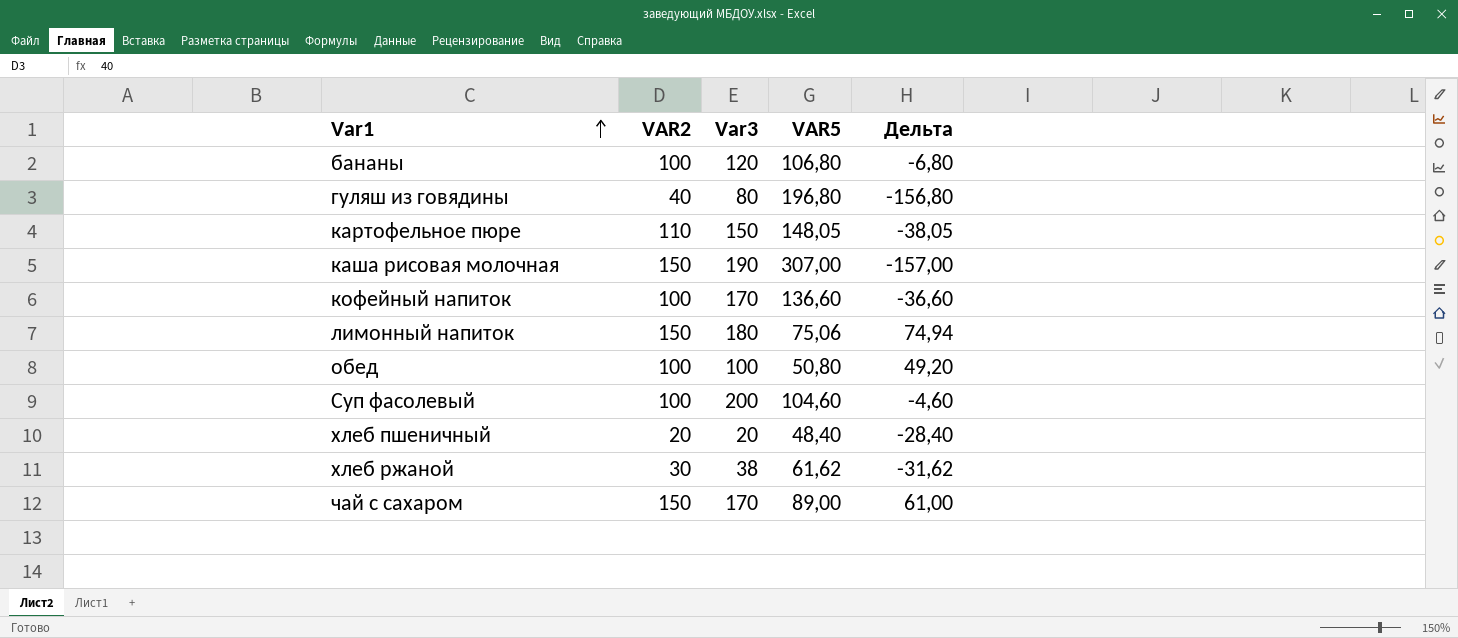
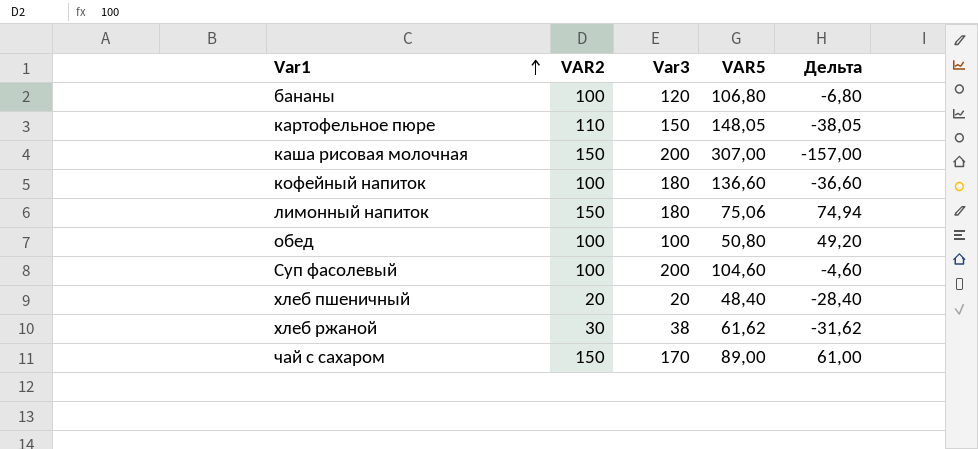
row гуляш из говядины: 40 | 80 | 196,80 | -156,80 -> none
каша рисовая молочная | Var3: 190 -> 200
кофейный напиток | Var3: 170 -> 180

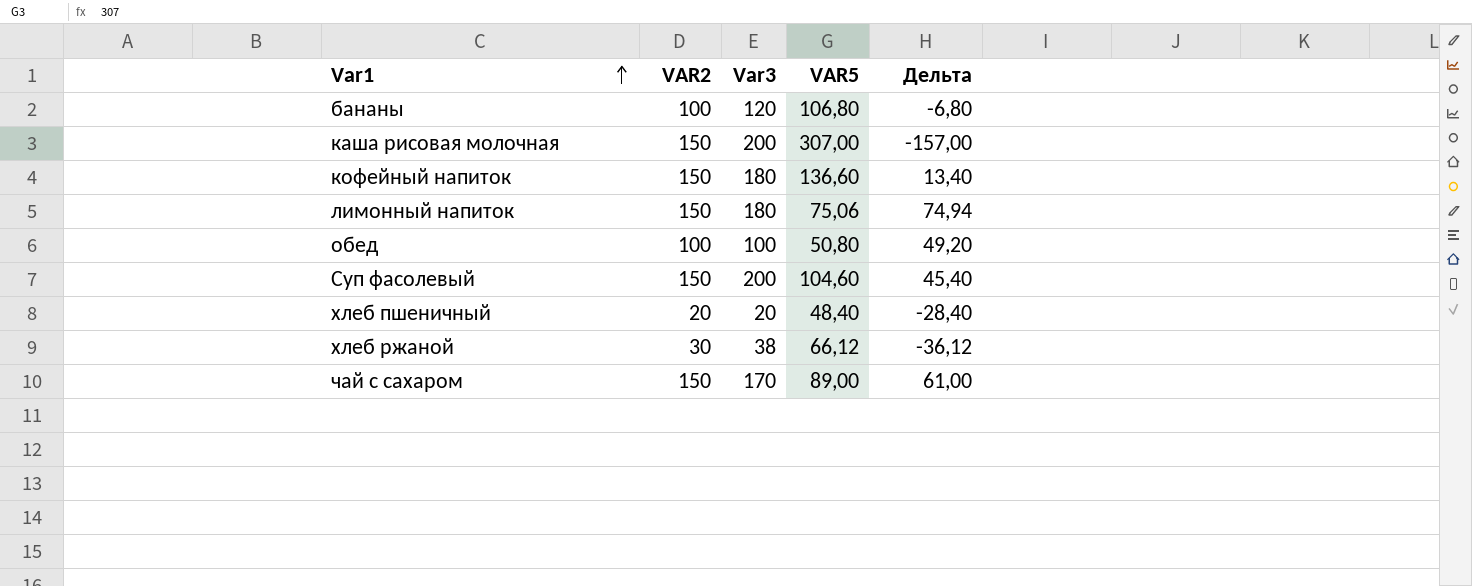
row картофельное пюре: 110 | 150 | 148,05 | -38,05 -> none
кофейный напиток | VAR2: 100 -> 150
кофейный напиток | Дельта: -36,60 -> 13,40
Суп фасолевый | VAR2: 100 -> 150
Суп фасолевый | Дельта: -4,60 -> 45,40
хлеб ржаной | VAR5: 61,62 -> 66,12
хлеб ржаной | Дельта: -31,62 -> -36,12

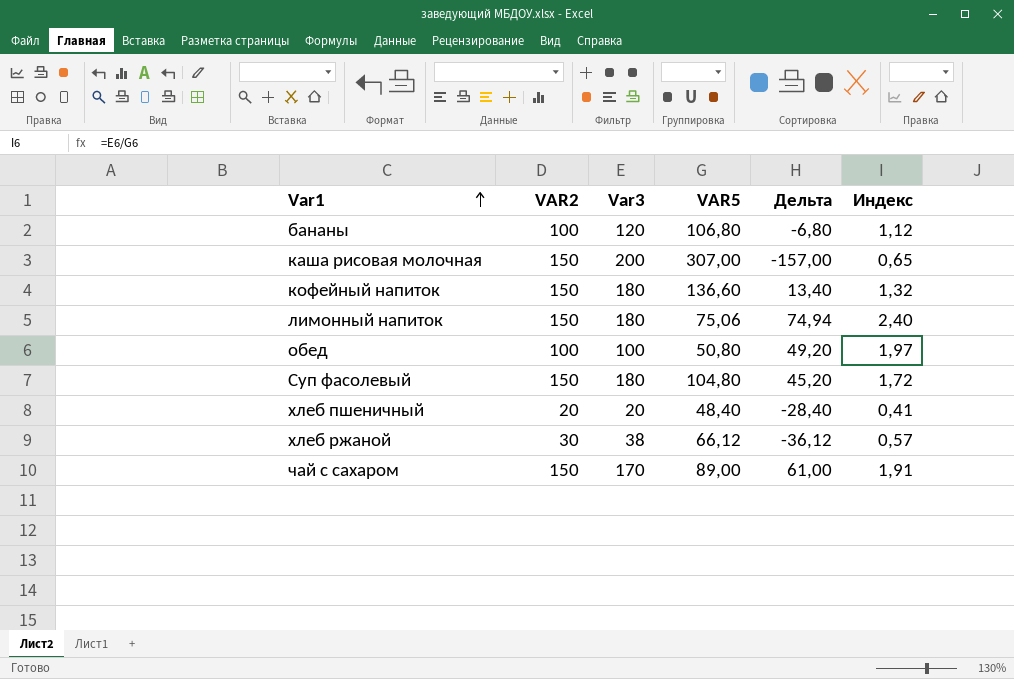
column Индекс | formula: none -> [Var3] / [VAR5]
Суп фасолевый | Var3: 200 -> 180
Суп фасолевый | VAR5: 104,60 -> 104,80
Суп фасолевый | Дельта: 45,40 -> 45,20

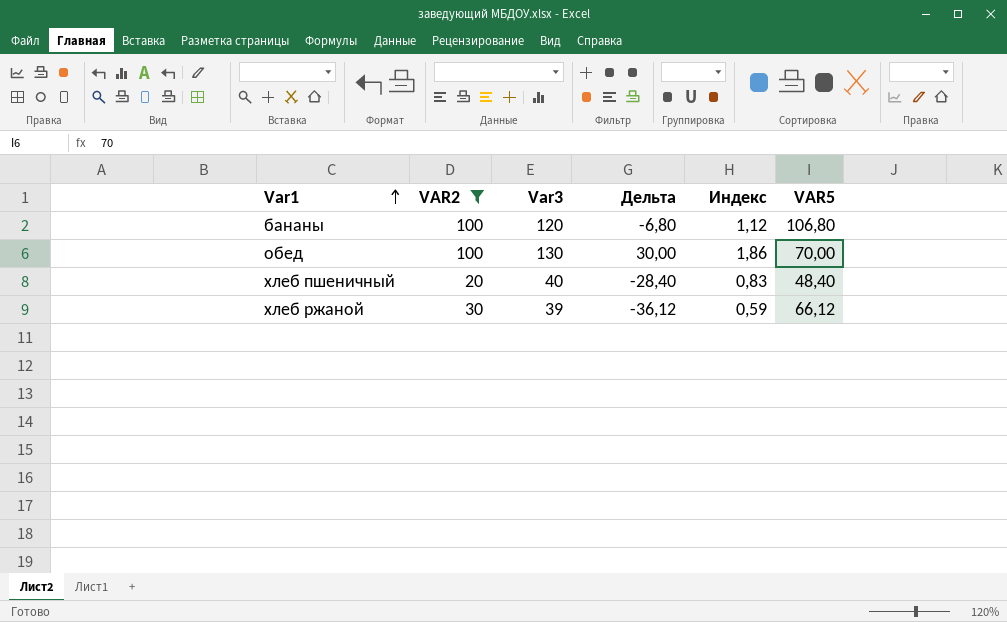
filter: none -> VAR2 != 150
column VAR5 | position: 4 -> 6
обед | Var3: 100 -> 130
обед | Дельта: 49,20 -> 30,00
обед | Индекс: 1,97 -> 1,86
обед | VAR5: 50,80 -> 70,00
хлеб пшеничный | Var3: 20 -> 40
хлеб пшеничный | Индекс: 0,41 -> 0,83
хлеб ржаной | Var3: 38 -> 39
хлеб ржаной | Индекс: 0,57 -> 0,59

